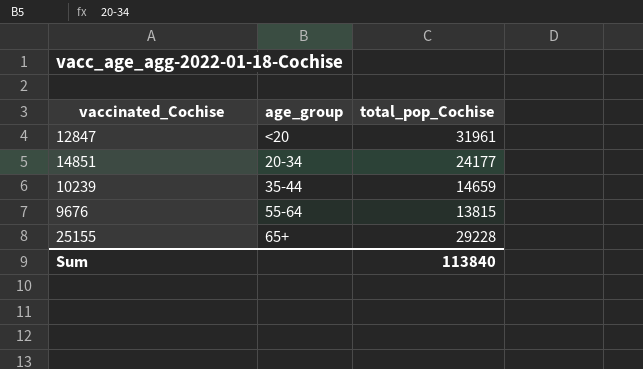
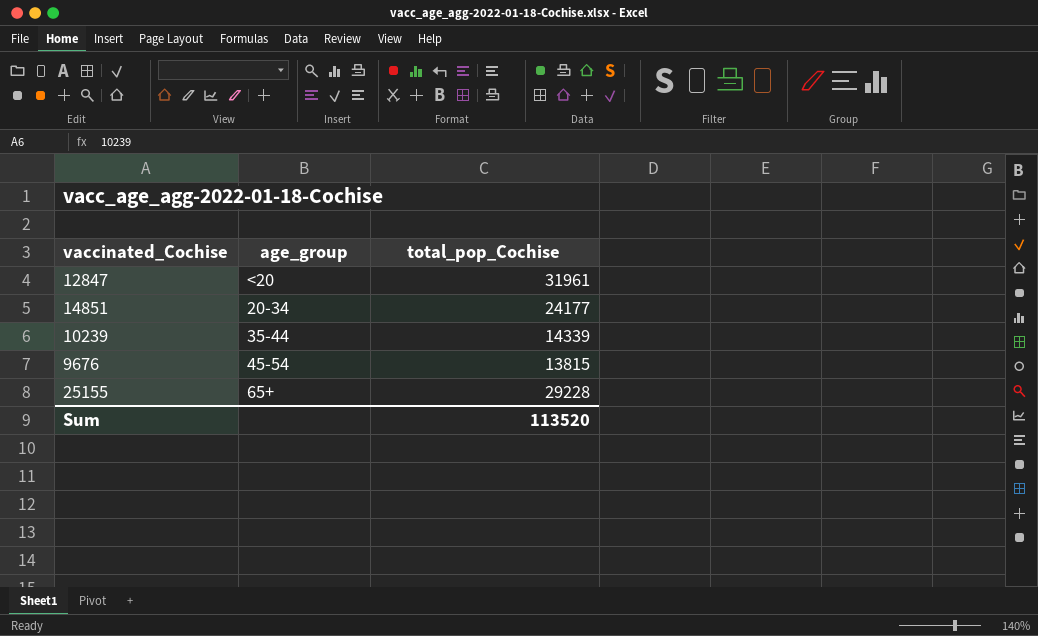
10239 | total_pop_Cochise: 14659 -> 14339
9676 | age_group: 55-64 -> 45-54
Sum | total_pop_Cochise: 113840 -> 113520

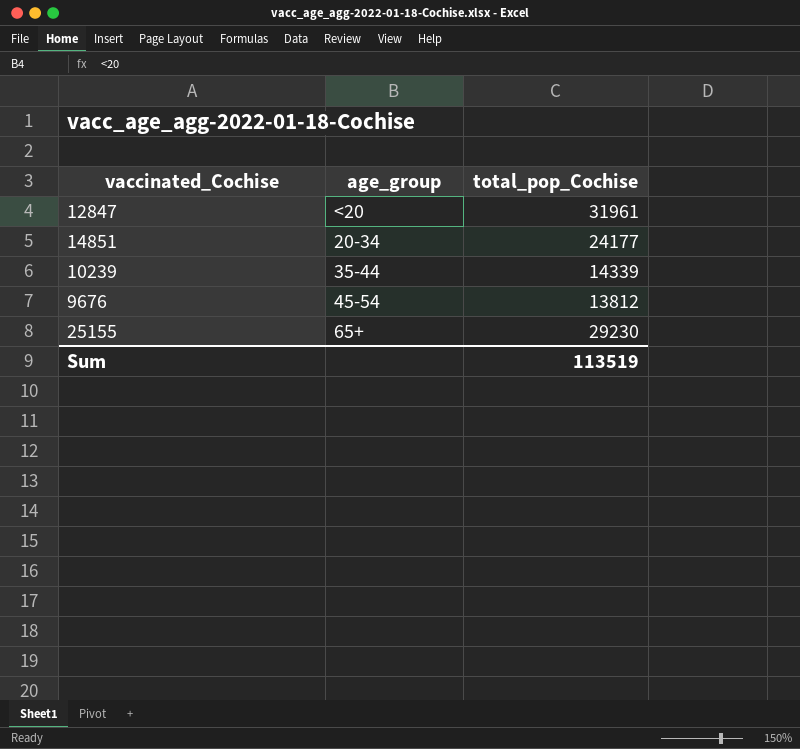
9676 | total_pop_Cochise: 13815 -> 13812
25155 | total_pop_Cochise: 29228 -> 29230
Sum | total_pop_Cochise: 113520 -> 113519

